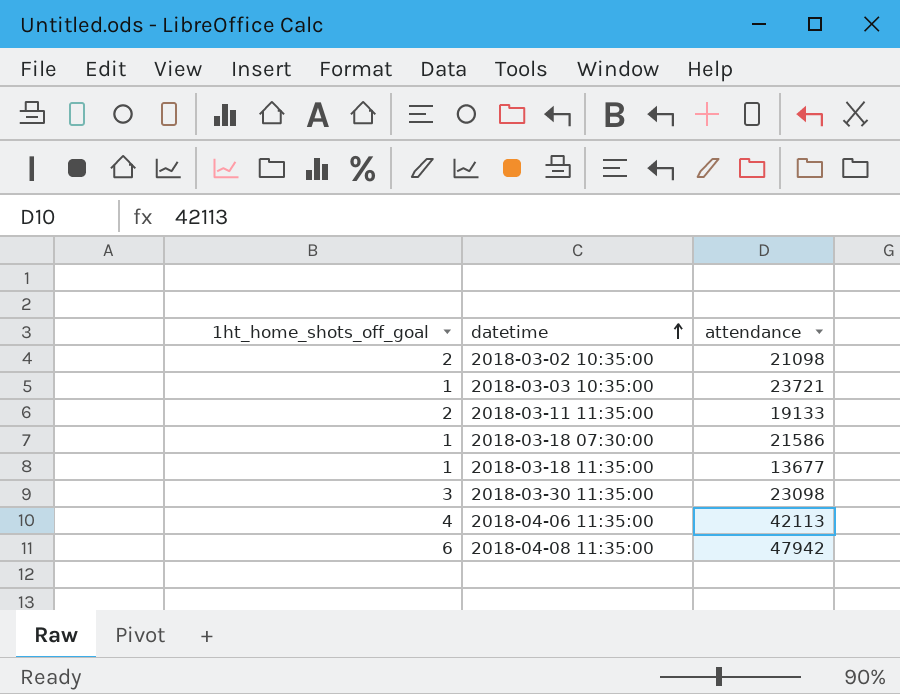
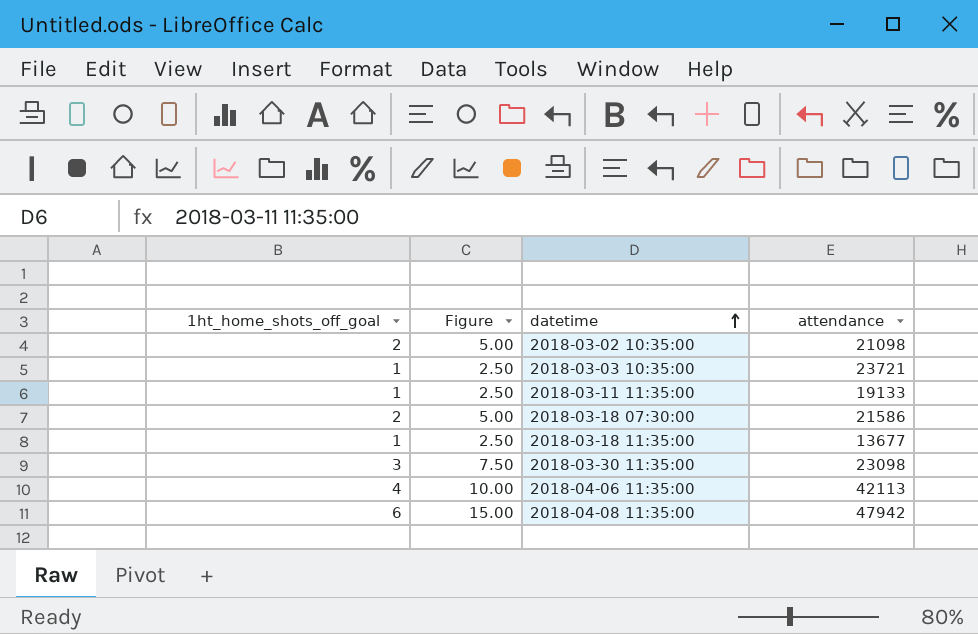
column Figure | formula: none -> [1ht_home_shots_off_goal] * 2.5
2018-03-11 11:35:00 | 1ht_home_shots_off_goal: 2 -> 1
2018-03-18 07:30:00 | 1ht_home_shots_off_goal: 1 -> 2

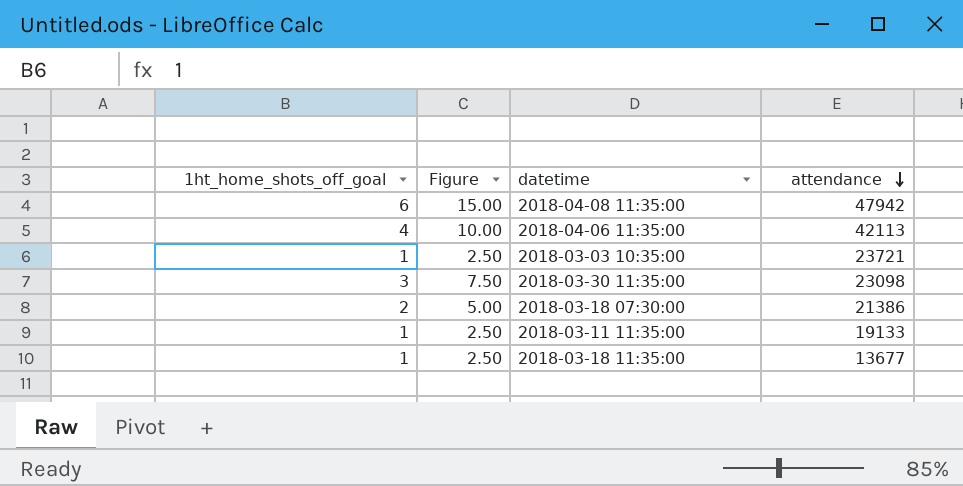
row order: datetime ascending -> attendance descending
row 2018-03-02 10:35:00: 2 | 5.00 | 21098 -> none
2018-03-18 07:30:00 | attendance: 21586 -> 21386

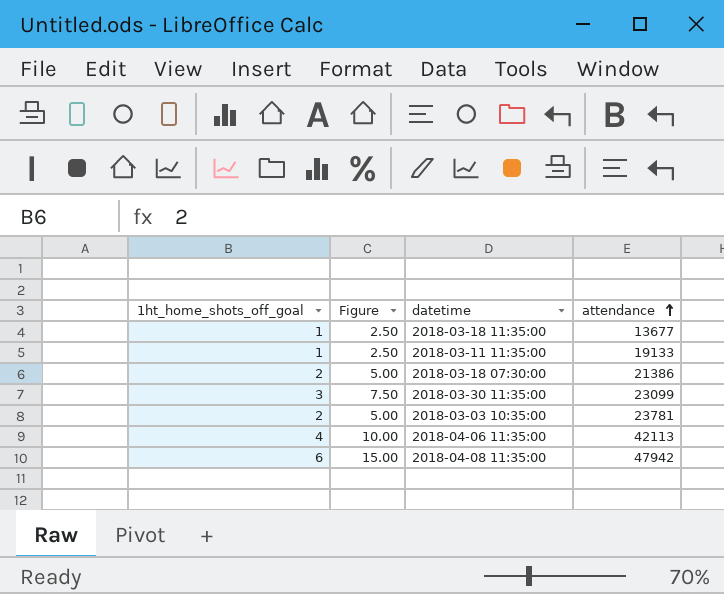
row order: attendance descending -> attendance ascending
2018-03-30 11:35:00 | attendance: 23098 -> 23099
2018-03-03 10:35:00 | 1ht_home_shots_off_goal: 1 -> 2
2018-03-03 10:35:00 | Figure: 2.50 -> 5.00
2018-03-03 10:35:00 | attendance: 23721 -> 23781

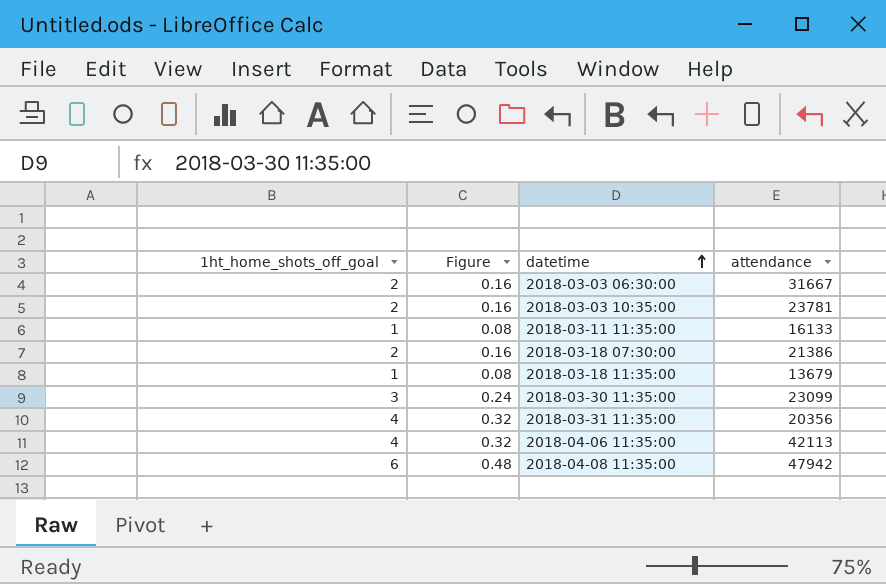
row order: attendance ascending -> datetime ascending
column Figure | formula: [1ht_home_shots_off_goal] * 2.5 -> [1ht_home_shots_off_goal] * 0.08
row 2018-03-03 06:30:00: none -> 2 | 0.16 | 31667
2018-03-11 11:35:00 | attendance: 19133 -> 16133
2018-03-18 11:35:00 | attendance: 13677 -> 13679
row 2018-03-31 11:35:00: none -> 4 | 0.32 | 20356

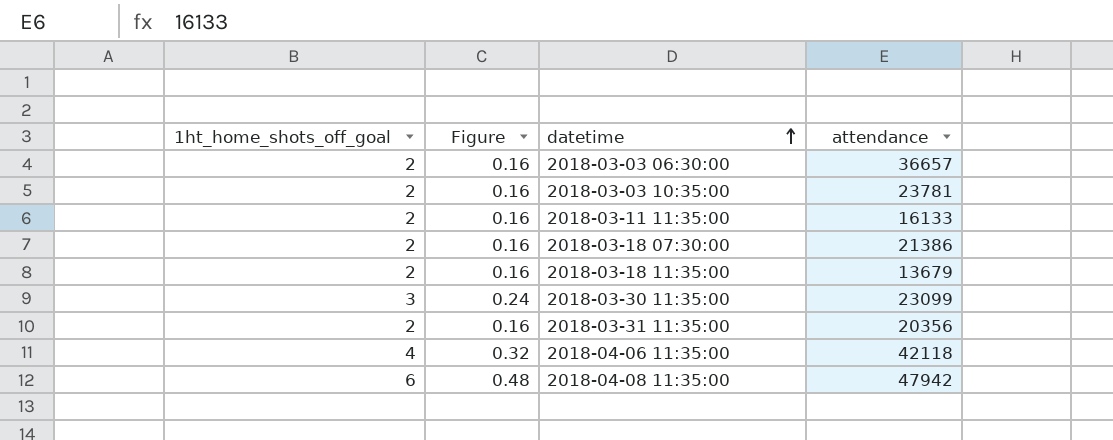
2018-03-03 06:30:00 | attendance: 31667 -> 36657
2018-03-11 11:35:00 | 1ht_home_shots_off_goal: 1 -> 2
2018-03-11 11:35:00 | Figure: 0.08 -> 0.16
2018-03-18 11:35:00 | 1ht_home_shots_off_goal: 1 -> 2
2018-03-18 11:35:00 | Figure: 0.08 -> 0.16
2018-03-31 11:35:00 | 1ht_home_shots_off_goal: 4 -> 2
2018-03-31 11:35:00 | Figure: 0.32 -> 0.16
2018-04-06 11:35:00 | attendance: 42113 -> 42118

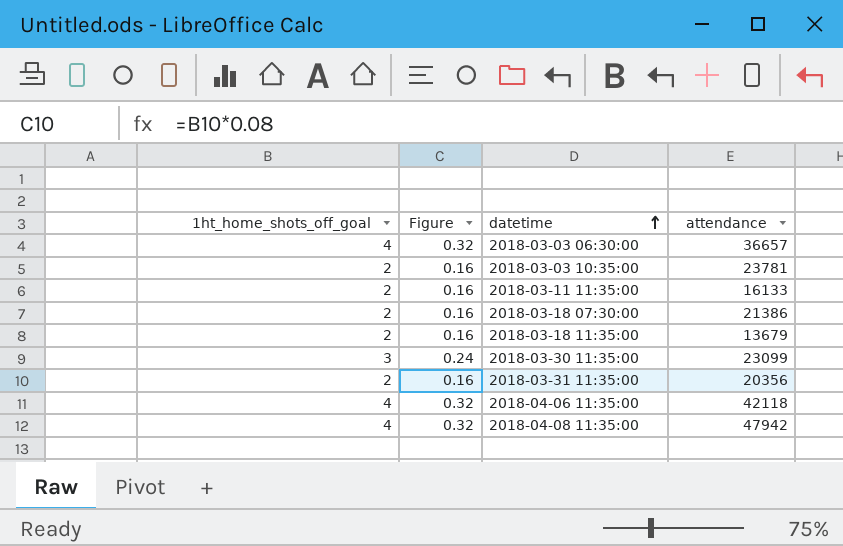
2018-03-03 06:30:00 | 1ht_home_shots_off_goal: 2 -> 4
2018-03-03 06:30:00 | Figure: 0.16 -> 0.32
2018-04-08 11:35:00 | 1ht_home_shots_off_goal: 6 -> 4
2018-04-08 11:35:00 | Figure: 0.48 -> 0.32

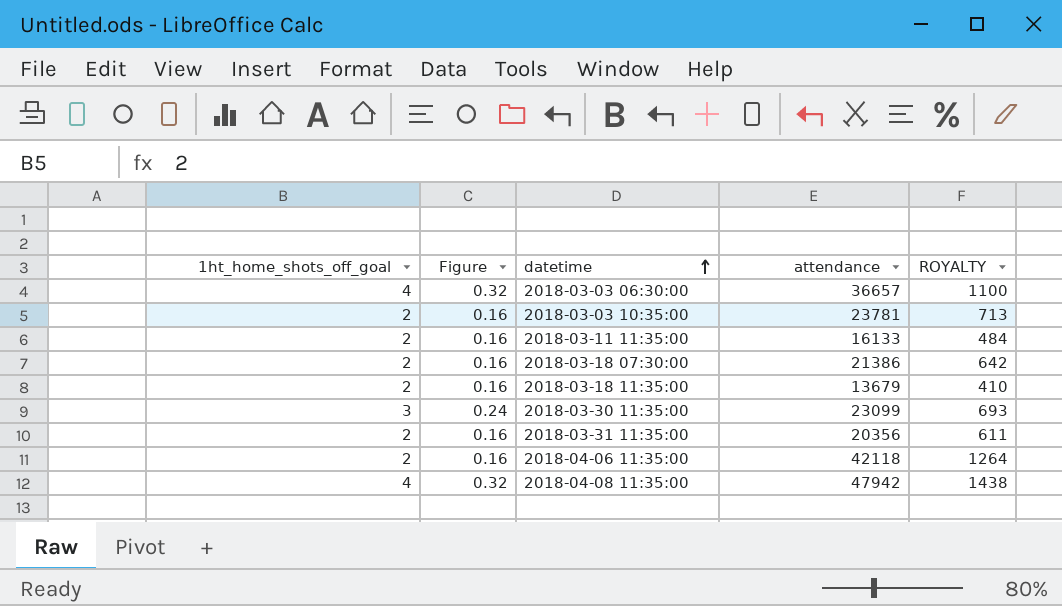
column ROYALTY | formula: none -> [attendance] * 0.03
2018-04-06 11:35:00 | 1ht_home_shots_off_goal: 4 -> 2
2018-04-06 11:35:00 | Figure: 0.32 -> 0.16

